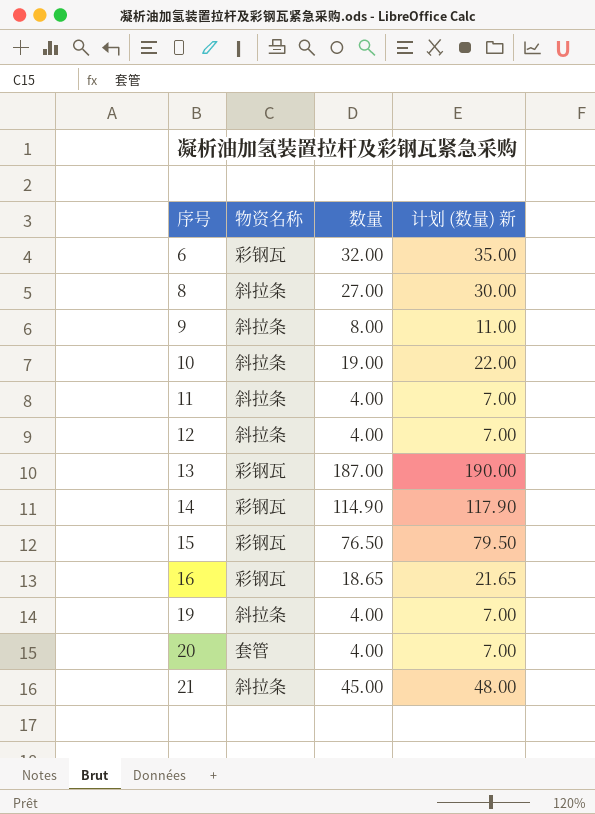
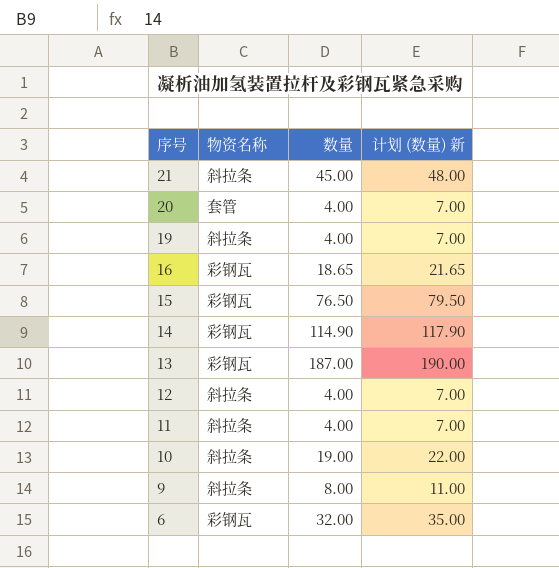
row order: 序号 ascending -> 序号 descending
row 8: 斜拉条 | 27.00 | 30.00 -> none

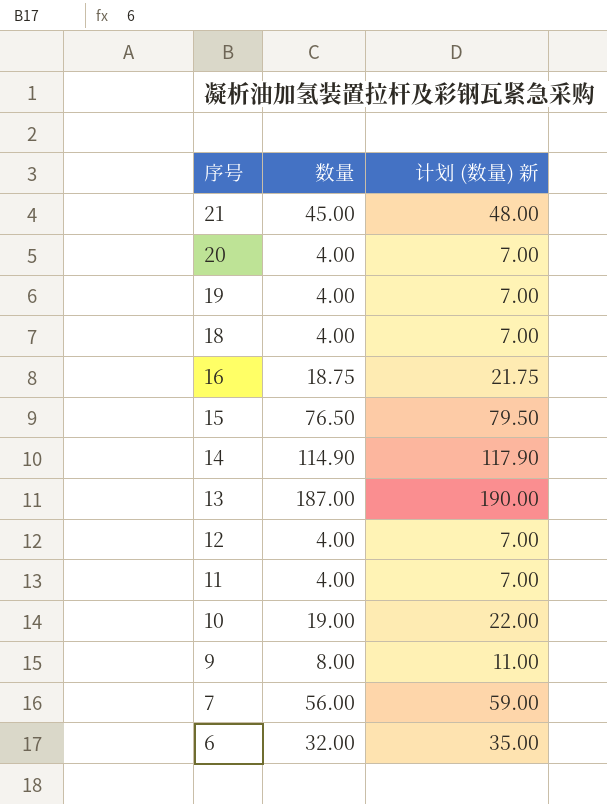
column 物资名称 | position: 2 -> none
row 18: none -> 4.00 | 7.00
16 | 数量: 18.65 -> 18.75
16 | 计划 (数量) 新: 21.65 -> 21.75
row 7: none -> 56.00 | 59.00

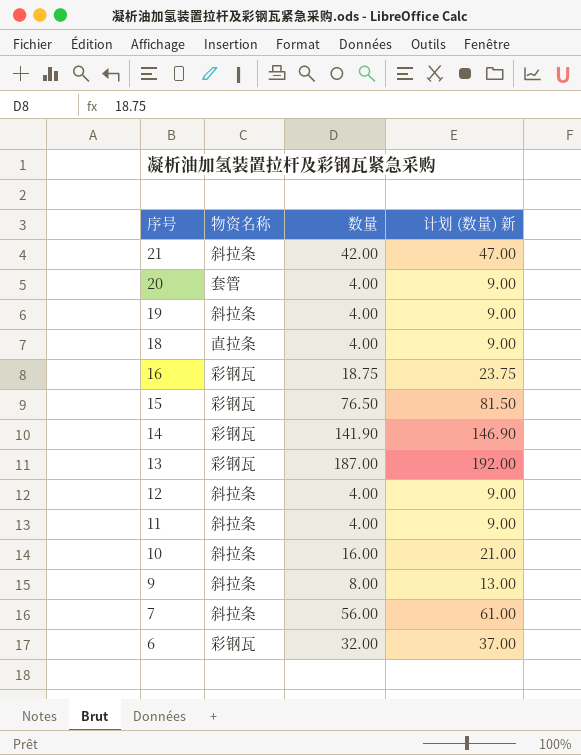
column 物资名称 | position: none -> 2
column 计划 (数量) 新 | formula: [数量] + 3 -> [数量] + 5
21 | 数量: 45.00 -> 42.00
14 | 数量: 114.90 -> 141.90
10 | 数量: 19.00 -> 16.00

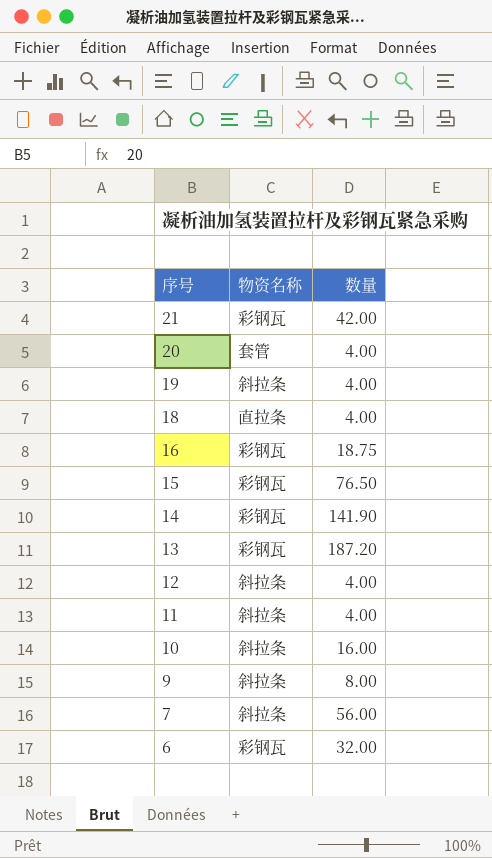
column 计划 (数量) 新 | formula: [数量] + 5 -> none
21 | 物资名称: 斜拉条 -> 彩钢瓦
13 | 数量: 187.00 -> 187.20

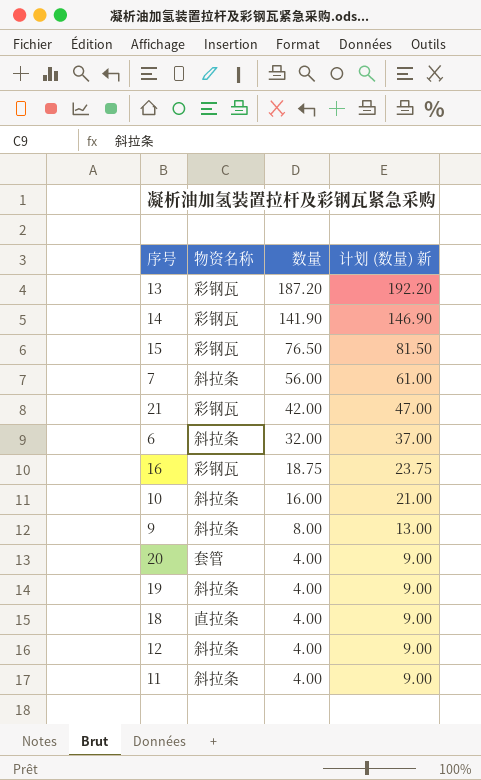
row order: 序号 descending -> 数量 descending
column 计划 (数量) 新 | formula: none -> [数量] + 5
6 | 物资名称: 彩钢瓦 -> 斜拉条

